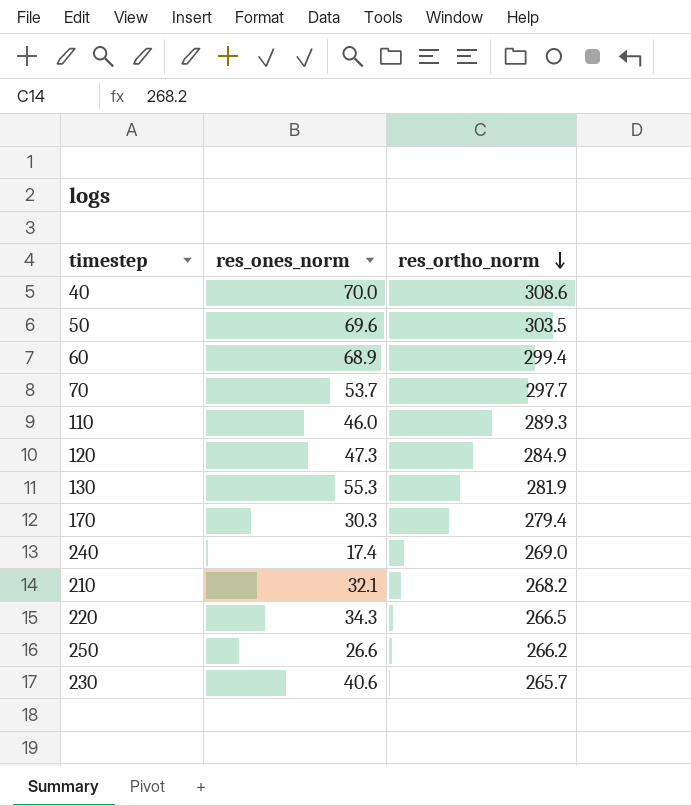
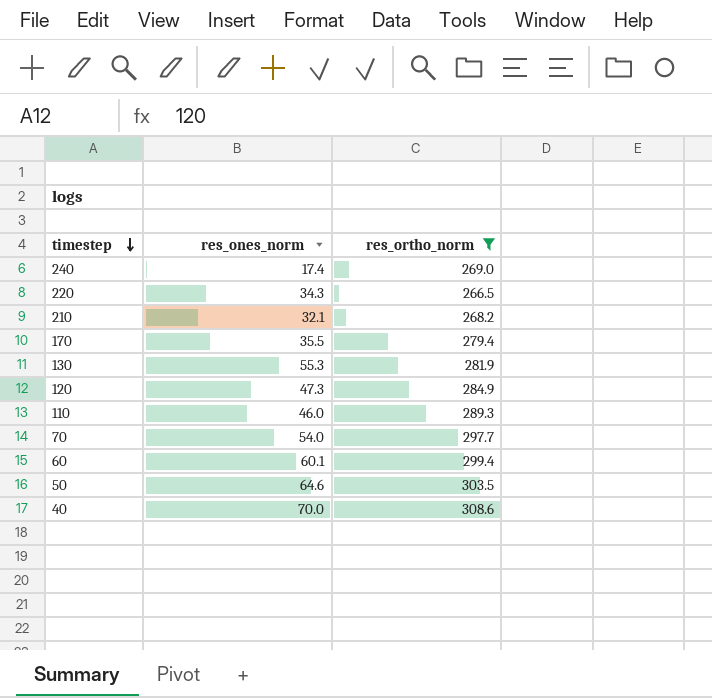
filter: none -> res_ortho_norm >= 266.5
row order: res_ortho_norm descending -> timestep descending
170 | res_ones_norm: 30.3 -> 35.5
70 | res_ones_norm: 53.7 -> 54.0
60 | res_ones_norm: 68.9 -> 60.1
50 | res_ones_norm: 69.6 -> 64.6

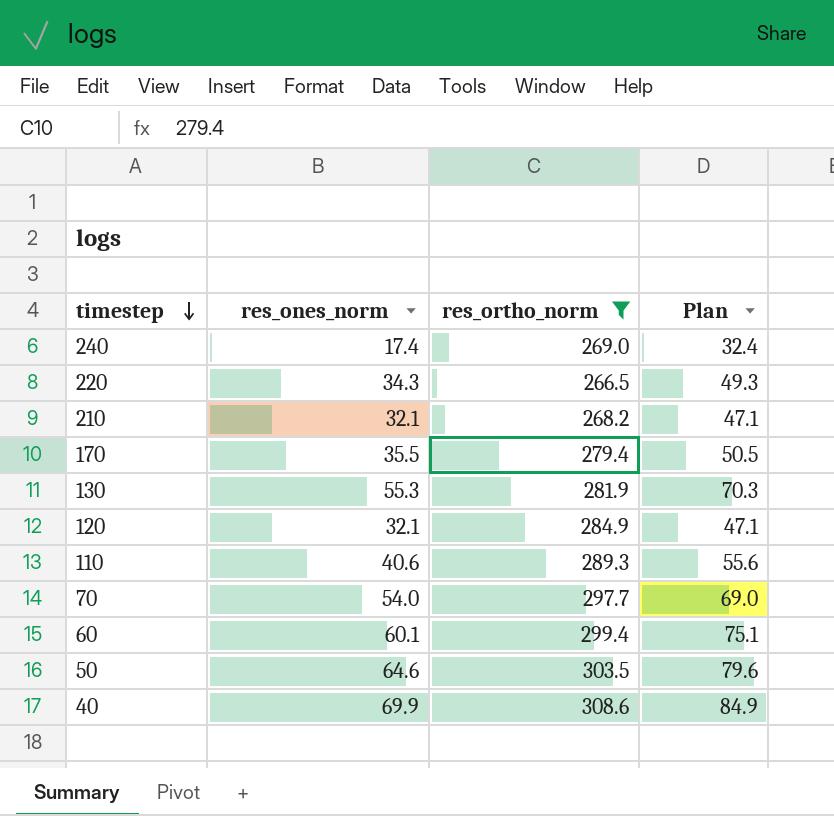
column Plan | formula: none -> [res_ones_norm] + 15
120 | res_ones_norm: 47.3 -> 32.1
110 | res_ones_norm: 46.0 -> 40.6
40 | res_ones_norm: 70.0 -> 69.9

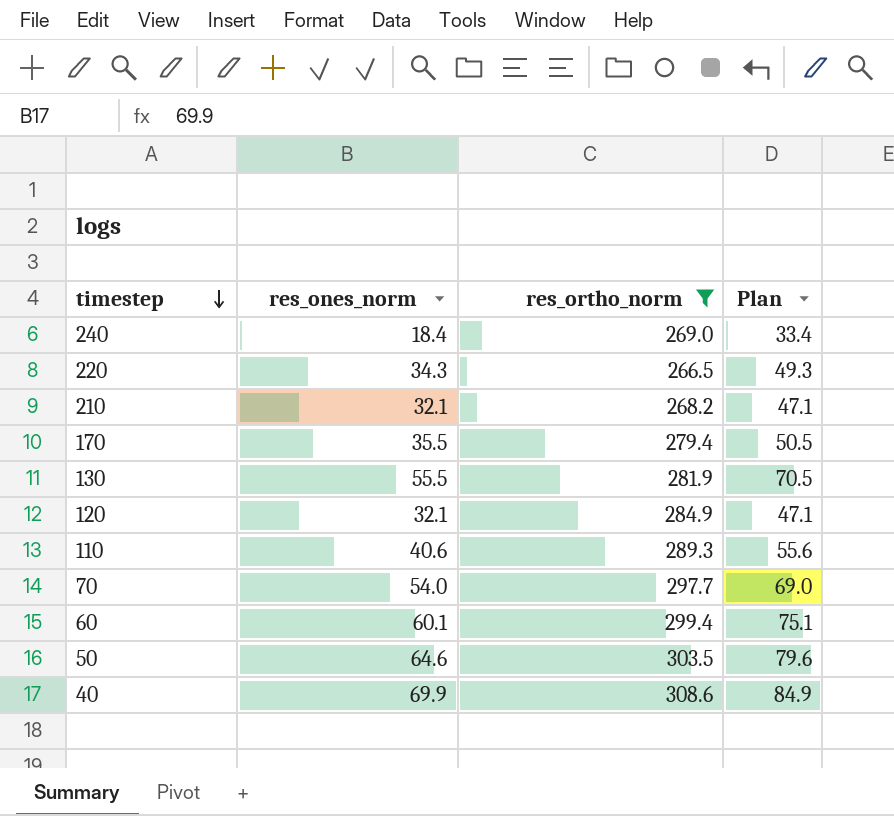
240 | res_ones_norm: 17.4 -> 18.4
240 | Plan: 32.4 -> 33.4
130 | res_ones_norm: 55.3 -> 55.5
130 | Plan: 70.3 -> 70.5

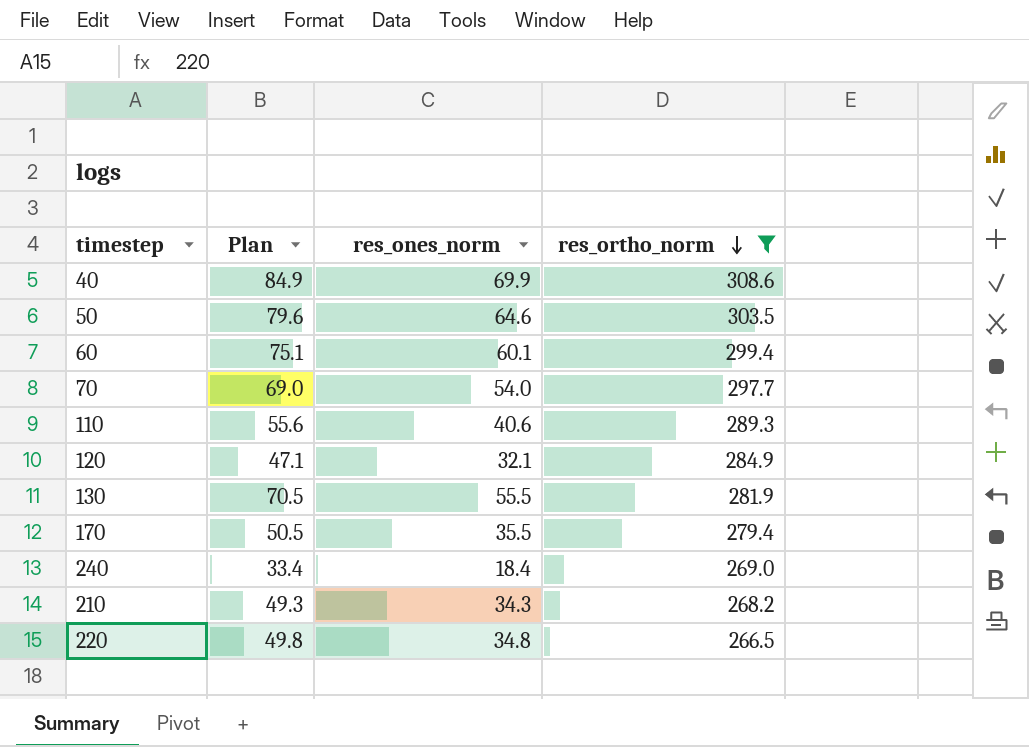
row order: timestep descending -> res_ortho_norm descending
column Plan | position: 4 -> 2
210 | Plan: 47.1 -> 49.3
210 | res_ones_norm: 32.1 -> 34.3
220 | Plan: 49.3 -> 49.8
220 | res_ones_norm: 34.3 -> 34.8

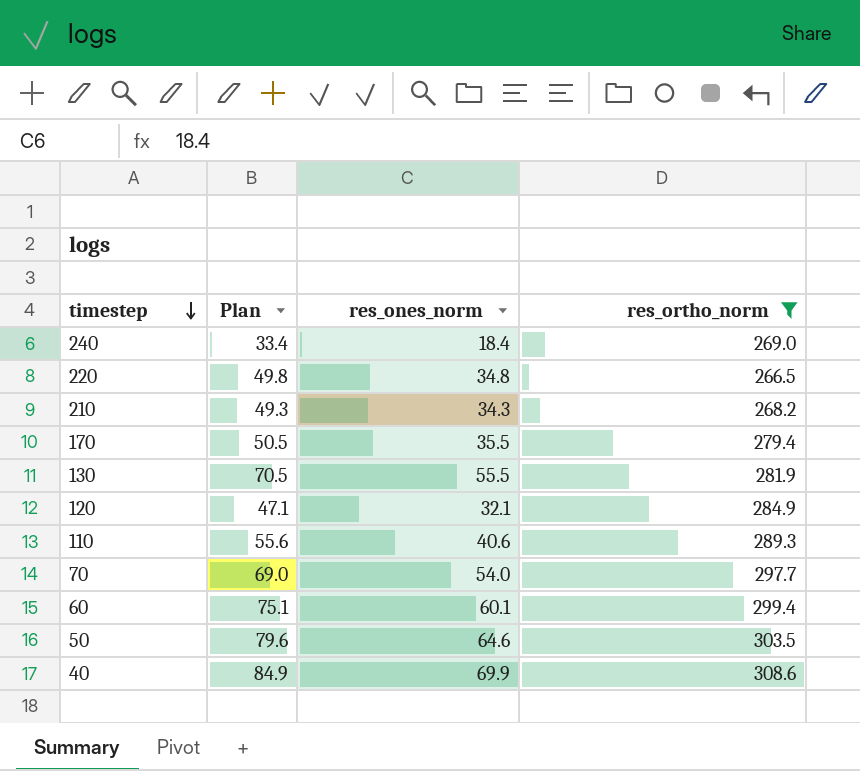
row order: res_ortho_norm descending -> timestep descending

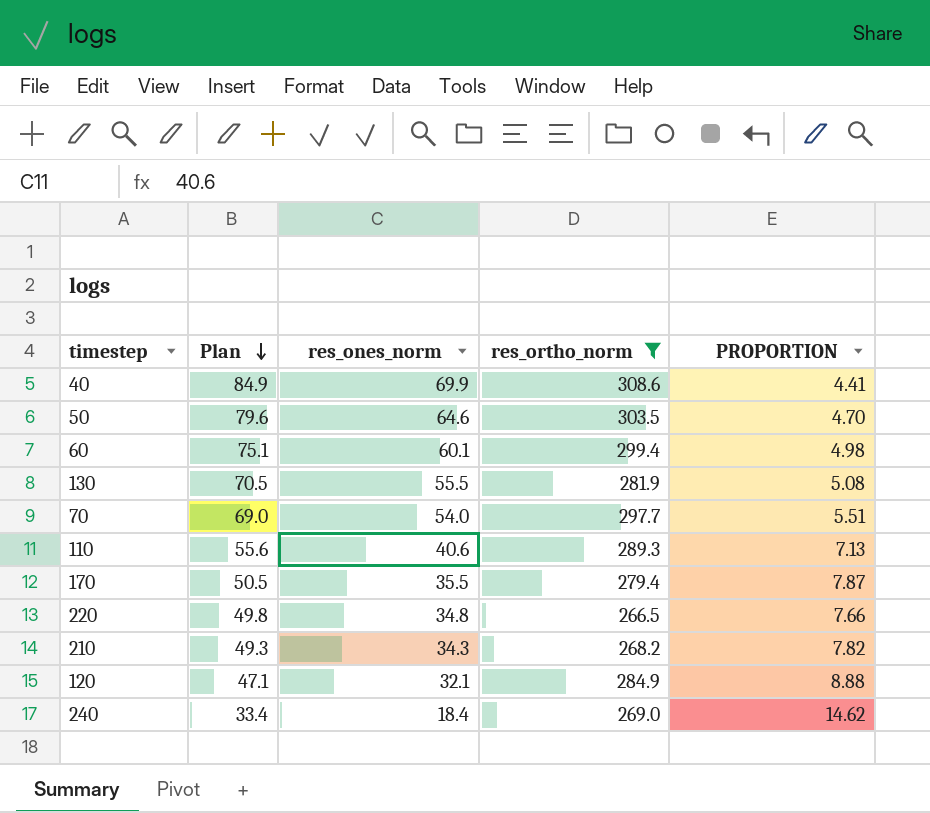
row order: timestep descending -> Plan descending
column PROPORTION | formula: none -> [res_ortho_norm] / [res_ones_norm]

